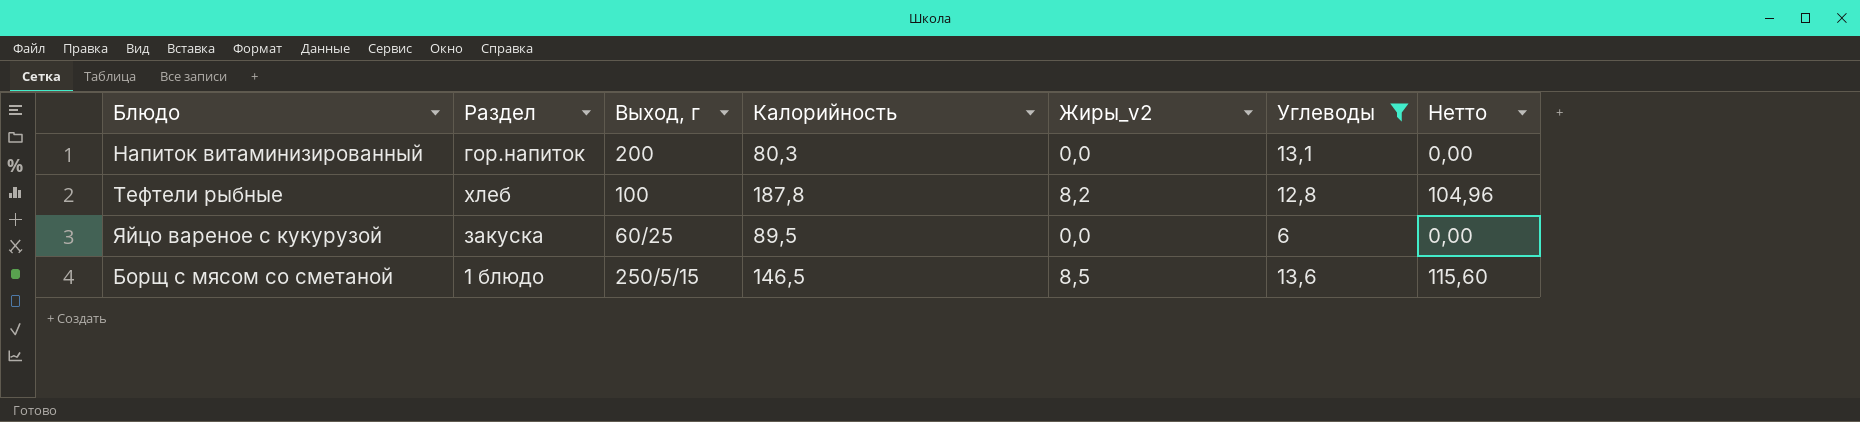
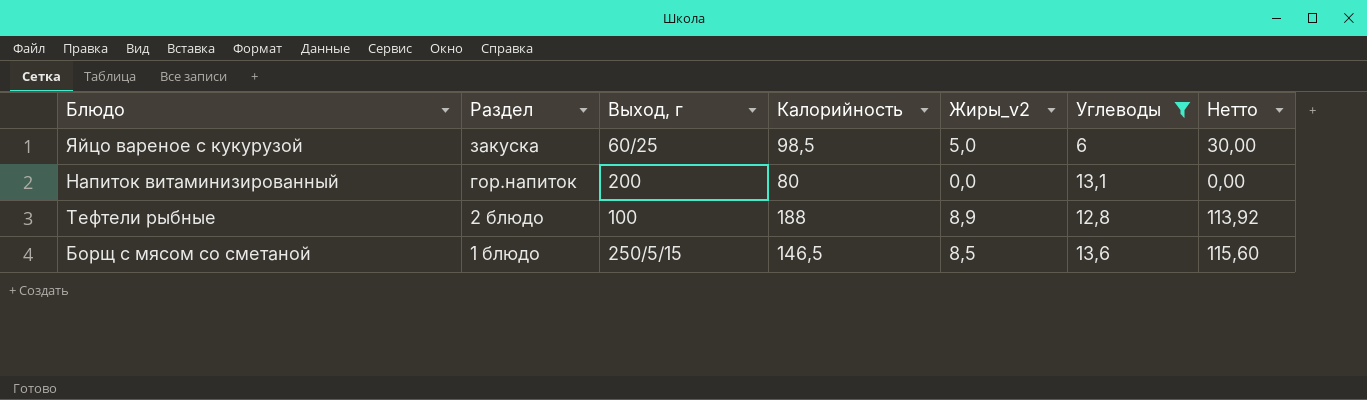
row order: none -> Раздел descending
Яйцо вареное с кукурузой | Калорийность: 89,5 -> 98,5
Яйцо вареное с кукурузой | Жиры_v2: 0,0 -> 5,0
Яйцо вареное с кукурузой | Нетто: 0,00 -> 30,00
Напиток витаминизированный | Калорийность: 80,3 -> 80
Тефтели рыбные | Раздел: хлеб -> 2 блюдо
Тефтели рыбные | Калорийность: 187,8 -> 188
Тефтели рыбные | Жиры_v2: 8,2 -> 8,9
Тефтели рыбные | Нетто: 104,96 -> 113,92

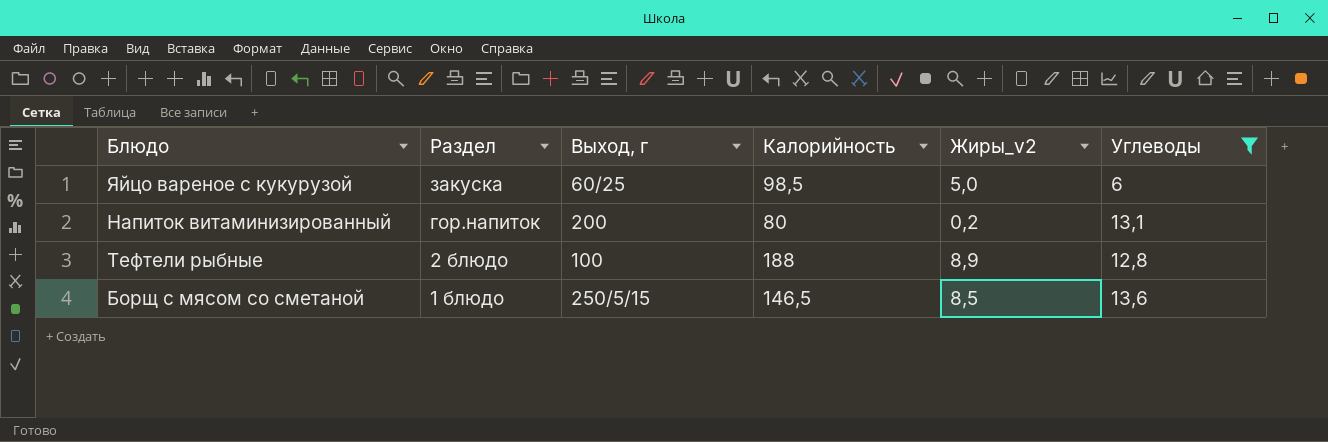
column Нетто | formula: [Жиры_v2] * [Углеводы] -> none
Напиток витаминизированный | Жиры_v2: 0,0 -> 0,2

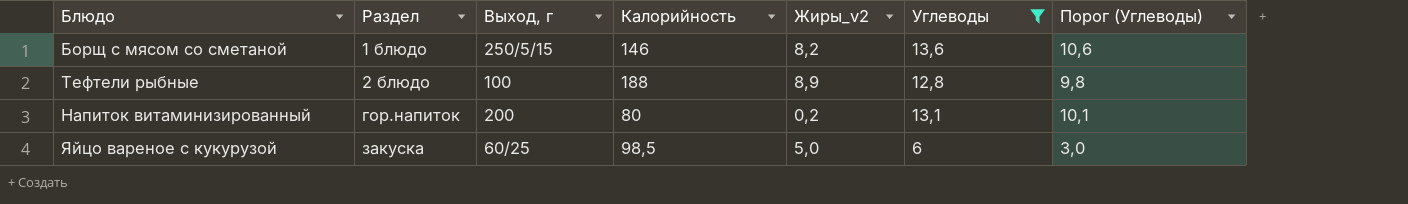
row order: Раздел descending -> Раздел ascending
column Порог (Углеводы) | formula: none -> [Углеводы] - 3
Борщ с мясом со сметаной | Калорийность: 146,5 -> 146
Борщ с мясом со сметаной | Жиры_v2: 8,5 -> 8,2

